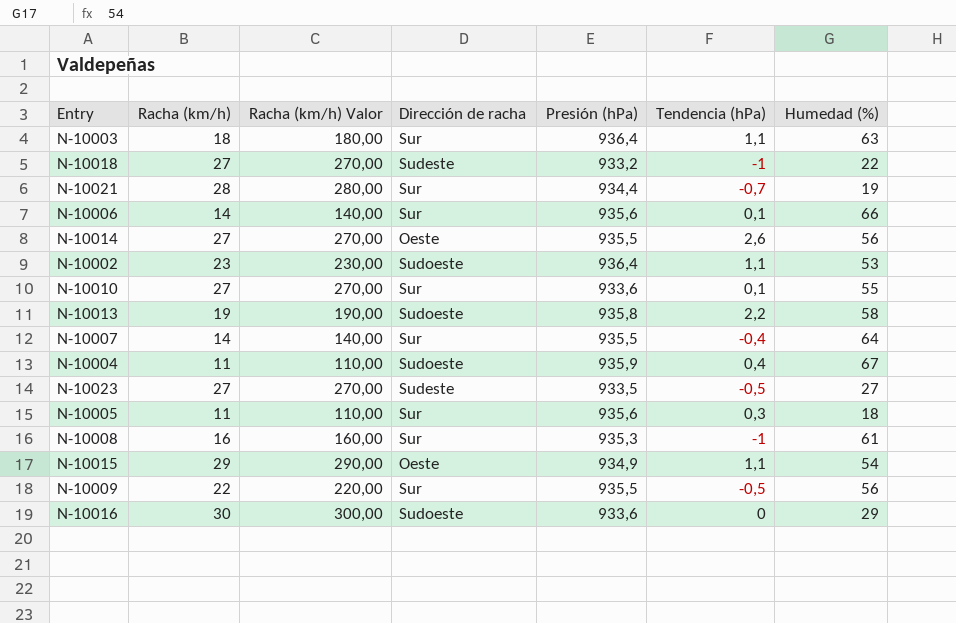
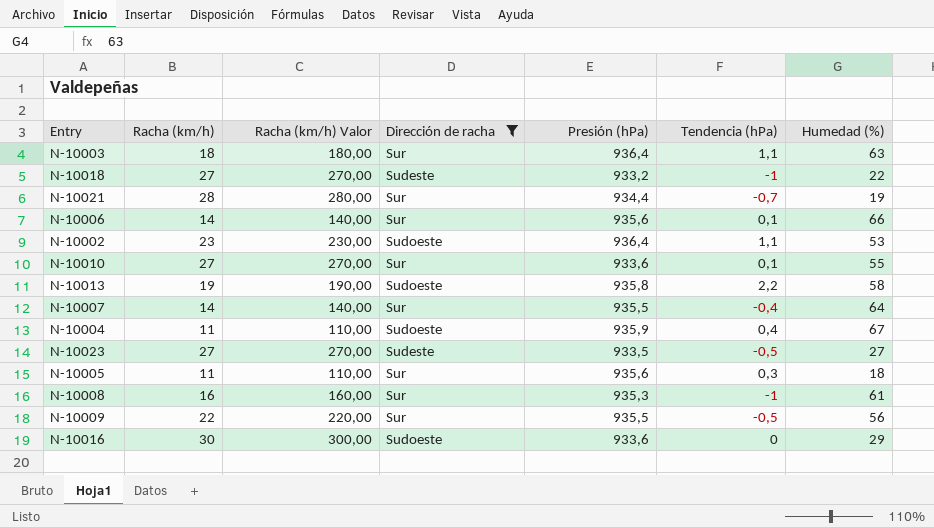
filter: none -> Dirección de racha != Oeste

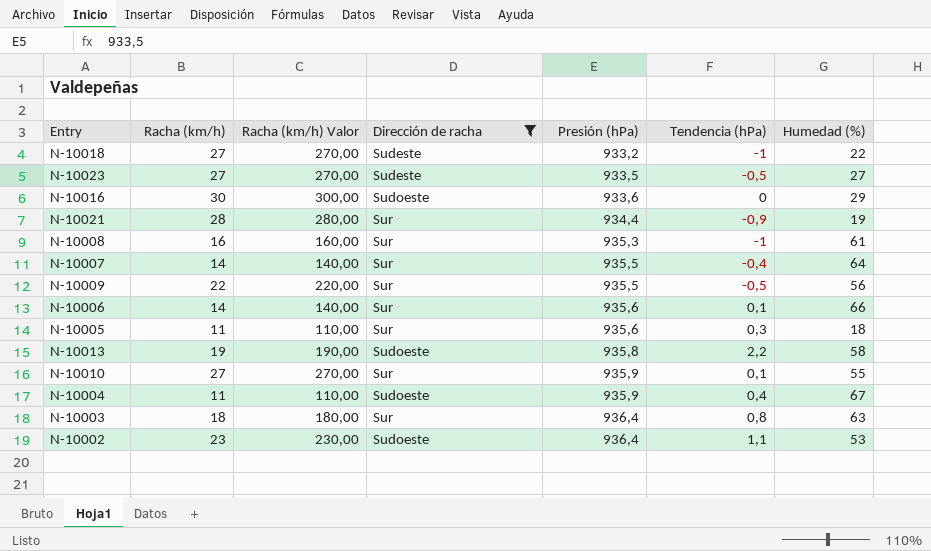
row order: none -> Presión (hPa) ascending
N-10021 | Tendencia (hPa): -0,7 -> -0,9
N-10010 | Presión (hPa): 933,6 -> 935,9
N-10003 | Tendencia (hPa): 1,1 -> 0,8

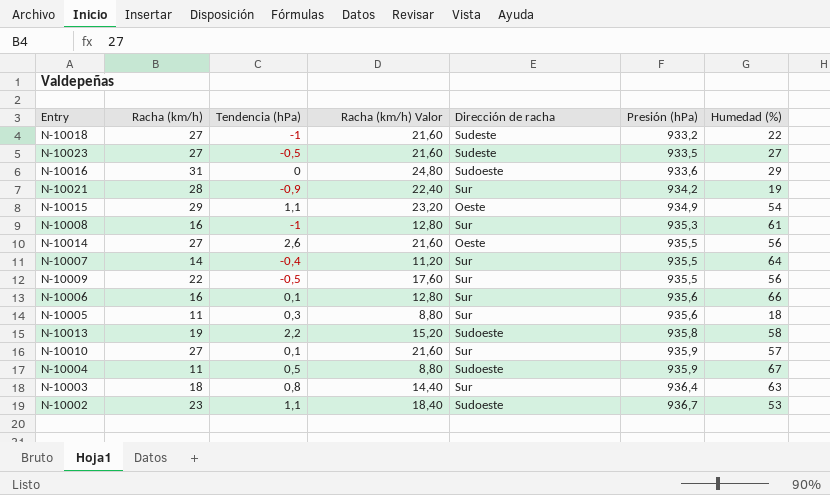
filter: Dirección de racha != Oeste -> none
column Tendencia (hPa) | position: 6 -> 3
column Racha (km/h) Valor | formula: [Racha (km/h)] * 10 -> [Racha (km/h)] * 0,8
N-10016 | Racha (km/h): 30 -> 31
N-10021 | Presión (hPa): 934,4 -> 934,2
N-10006 | Racha (km/h): 14 -> 16
N-10010 | Humedad (%): 55 -> 57
N-10004 | Tendencia (hPa): 0,4 -> 0,5
N-10002 | Presión (hPa): 936,4 -> 936,7

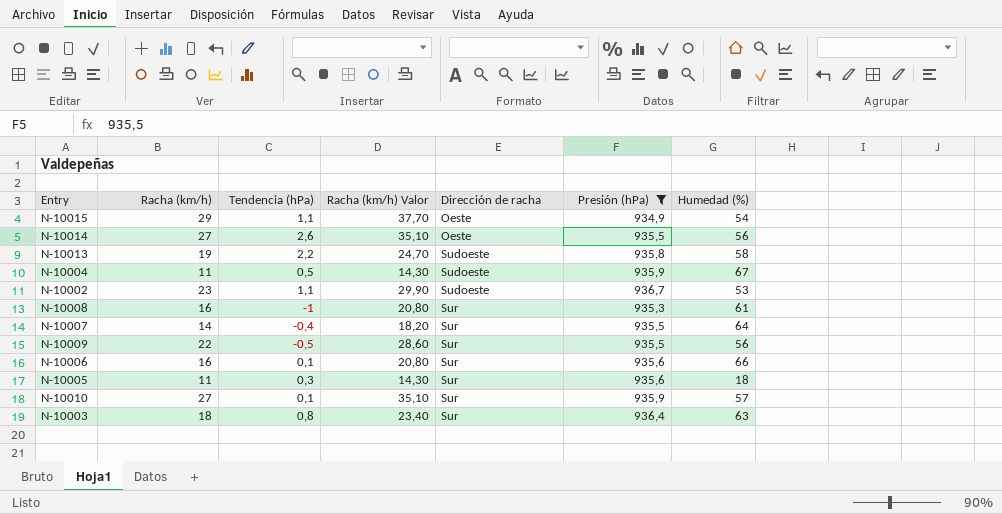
filter: none -> Presión (hPa) >= 934,9
row order: Presión (hPa) ascending -> Dirección de racha ascending
column Racha (km/h) Valor | formula: [Racha (km/h)] * 0,8 -> [Racha (km/h)] * 1,3

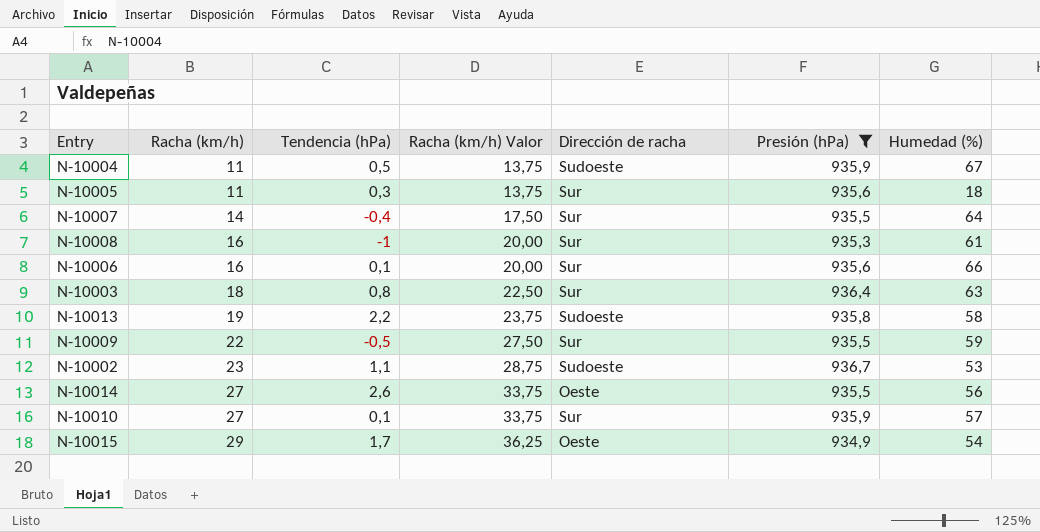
row order: Dirección de racha ascending -> Racha (km/h) ascending
column Racha (km/h) Valor | formula: [Racha (km/h)] * 1,3 -> [Racha (km/h)] * 1,25
N-10009 | Humedad (%): 56 -> 59
N-10015 | Tendencia (hPa): 1,1 -> 1,7

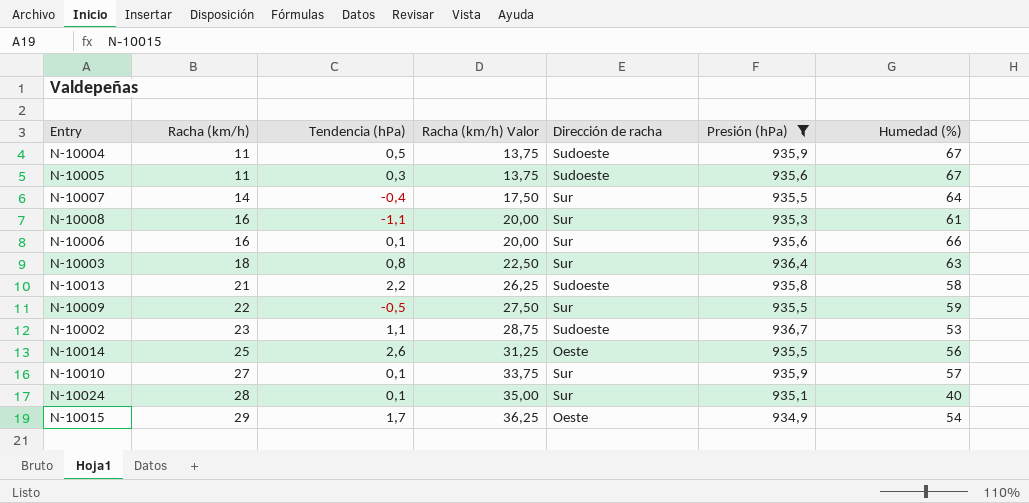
N-10005 | Dirección de racha: Sur -> Sudoeste
N-10005 | Humedad (%): 18 -> 67
N-10008 | Tendencia (hPa): -1 -> -1,1
N-10013 | Racha (km/h): 19 -> 21
N-10013 | Racha (km/h) Valor: 23,75 -> 26,25
N-10014 | Racha (km/h): 27 -> 25
N-10014 | Racha (km/h) Valor: 33,75 -> 31,25
row N-10024: none -> 28 | 0,1 | 35,00 | Sur | 935,1 | 40

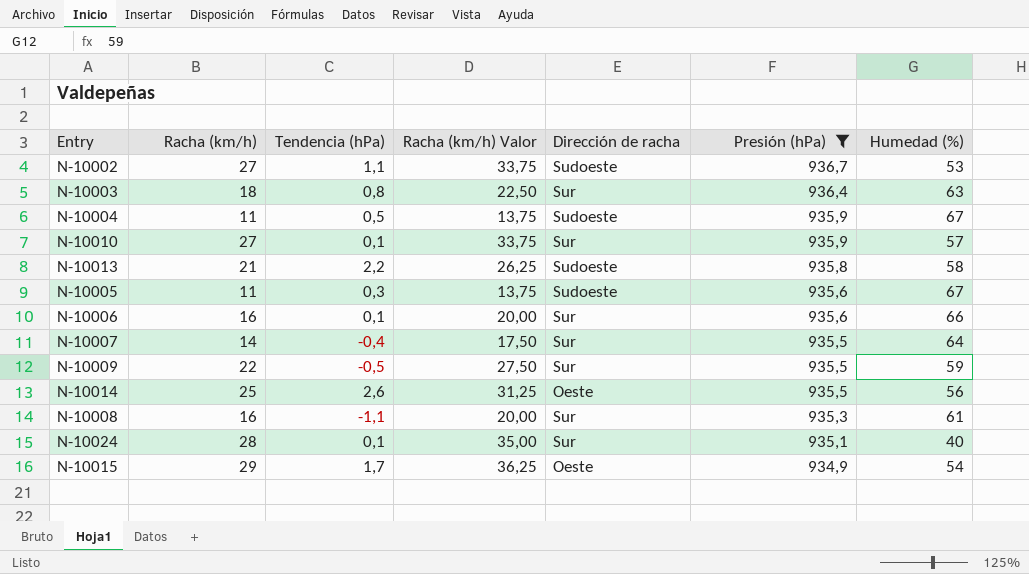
row order: Racha (km/h) ascending -> Presión (hPa) descending
N-10002 | Racha (km/h): 23 -> 27
N-10002 | Racha (km/h) Valor: 28,75 -> 33,75

